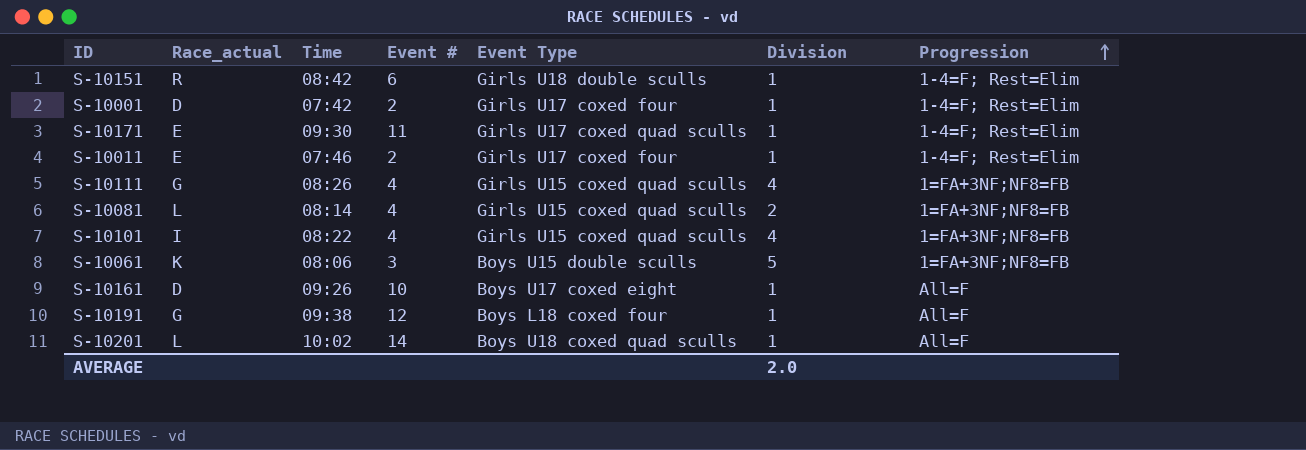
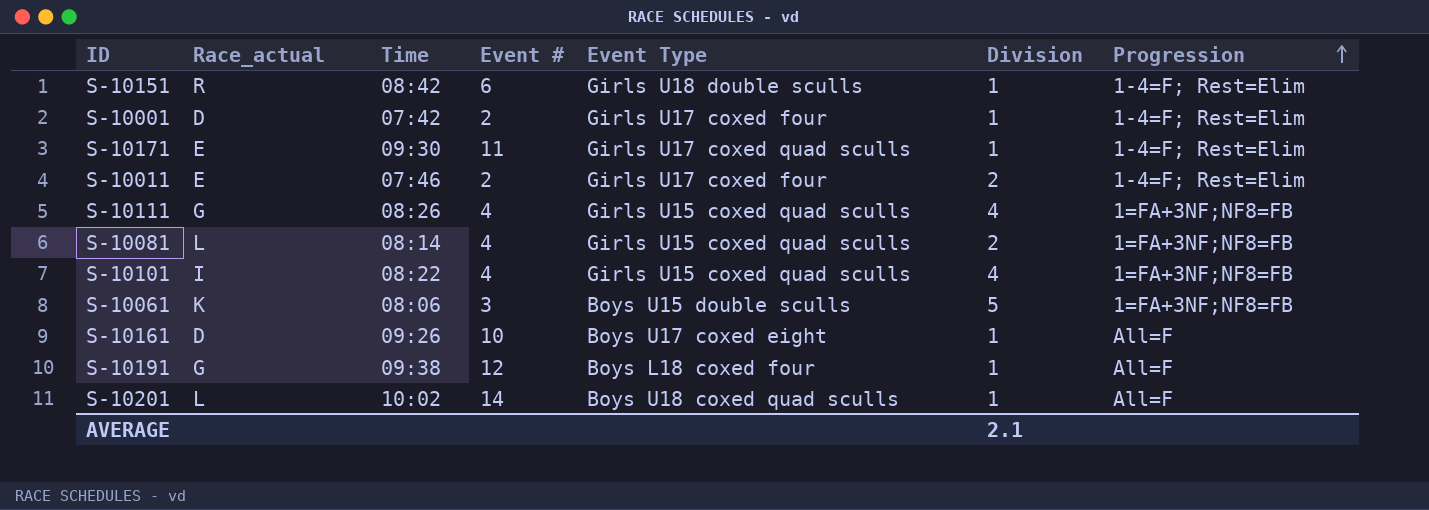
S-10011 | Division: 1 -> 2
AVERAGE | Division: 2.0 -> 2.1

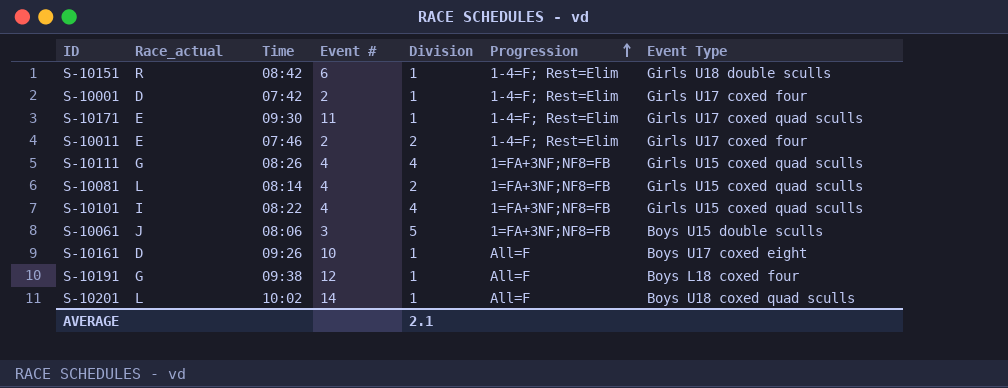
column Event Type | position: 5 -> 7
S-10061 | Race_actual: K -> J

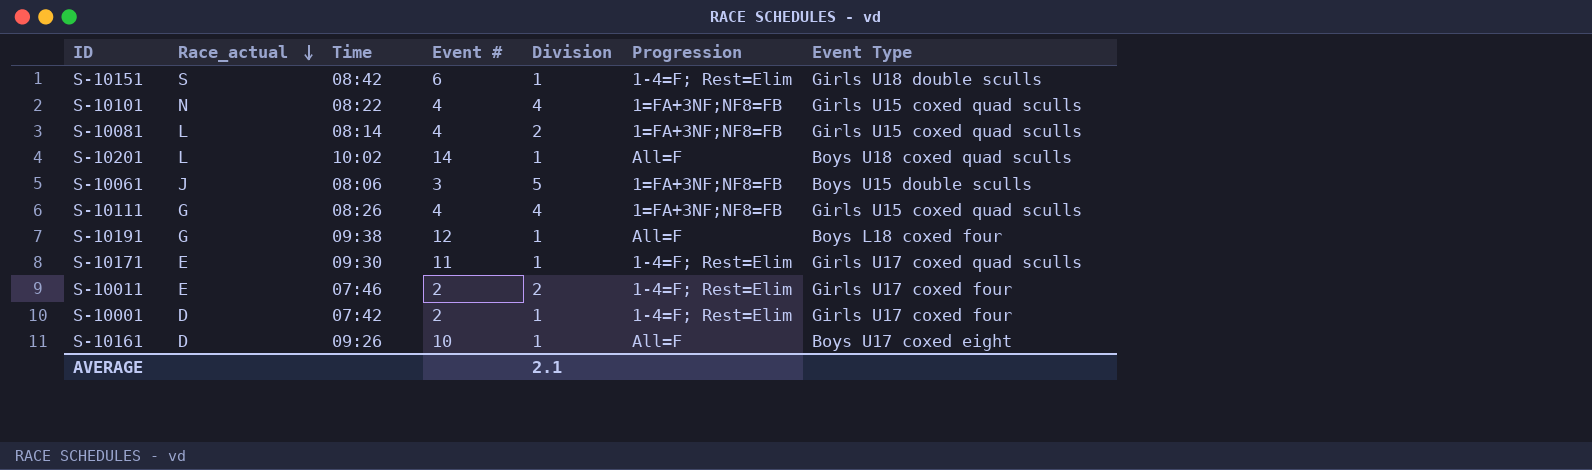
row order: Progression ascending -> Race_actual descending
S-10151 | Race_actual: R -> S
S-10101 | Race_actual: I -> N

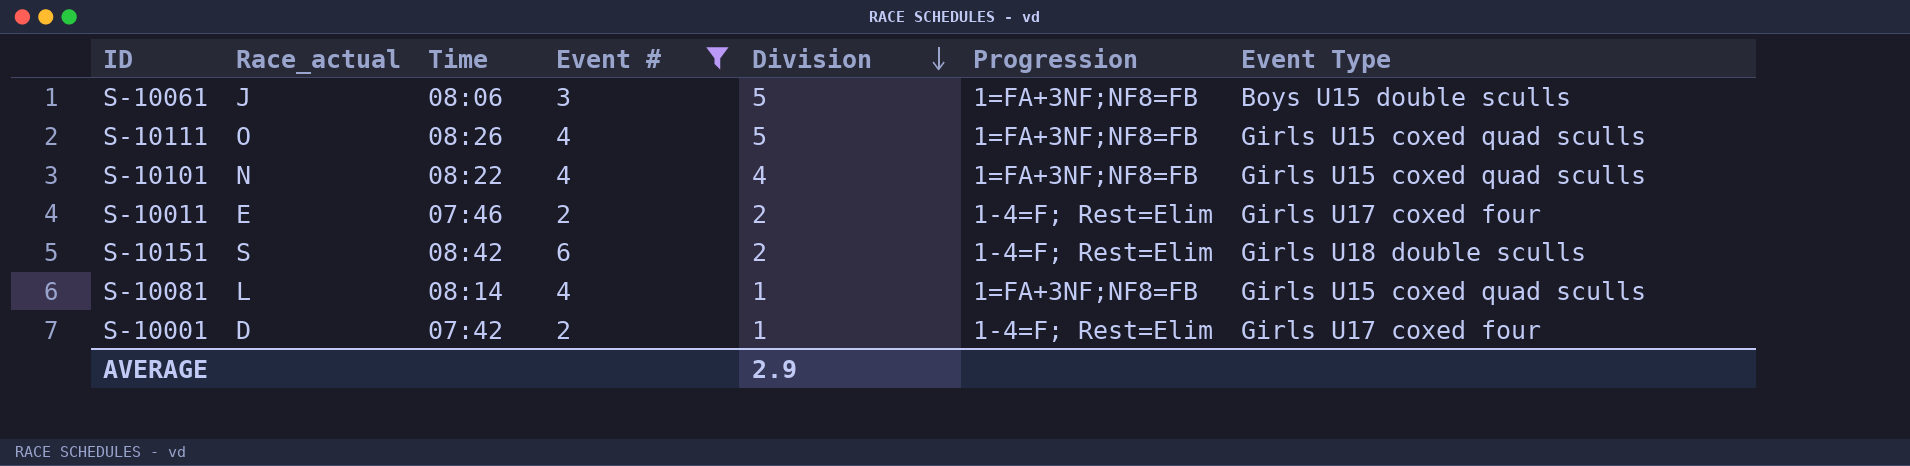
filter: none -> Event # <= 6
row order: Race_actual descending -> Division descending
S-10111 | Race_actual: G -> O
S-10111 | Division: 4 -> 5
S-10151 | Division: 1 -> 2
S-10081 | Division: 2 -> 1
AVERAGE | Division: 2.1 -> 2.9

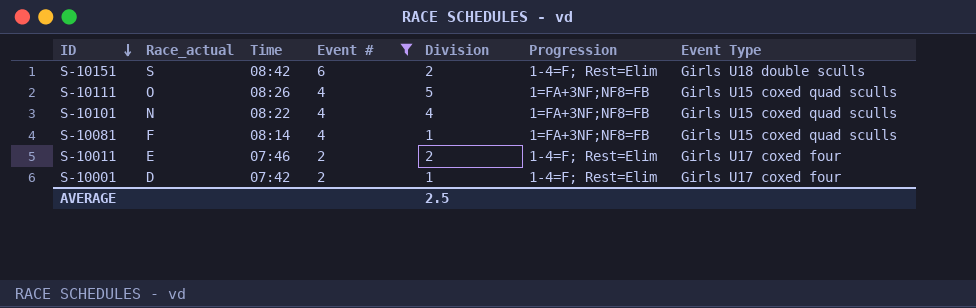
row order: Division descending -> ID descending
row S-10061: J | 08:06 | 3 | 5 | 1=FA+3NF;NF8=FB | Boys U15 double sculls -> none
S-10081 | Race_actual: L -> F
AVERAGE | Division: 2.9 -> 2.5

